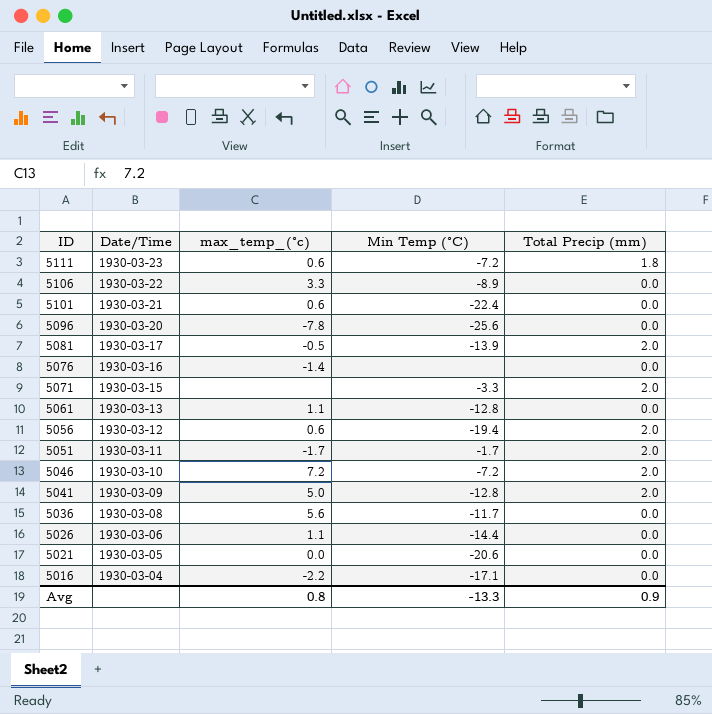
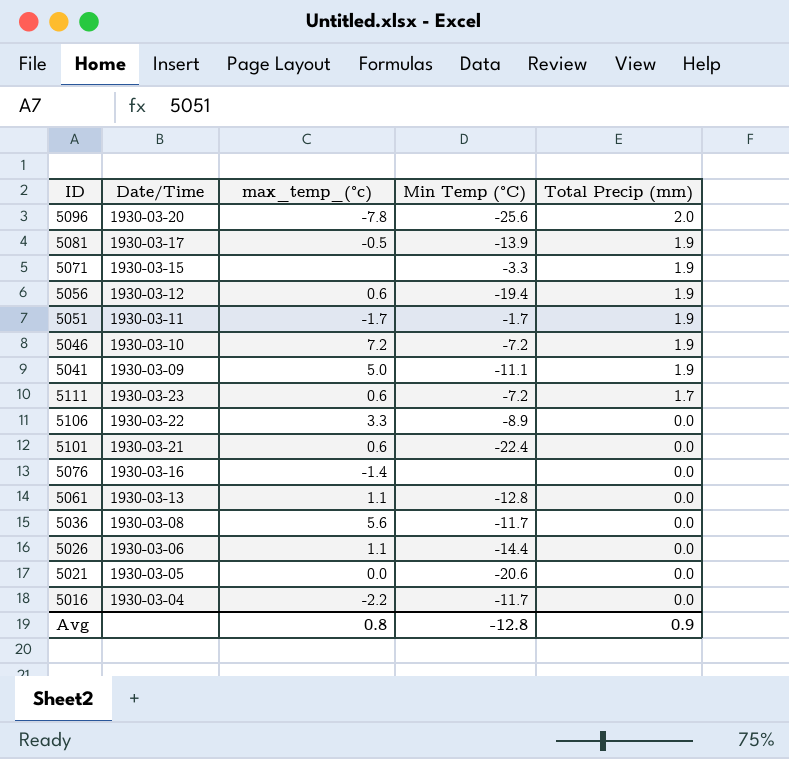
row order: ID descending -> Total Precip (mm) descending
5096 | Total Precip (mm): 0.0 -> 2.0
5081 | Total Precip (mm): 2.0 -> 1.9
5071 | Total Precip (mm): 2.0 -> 1.9
5056 | Total Precip (mm): 2.0 -> 1.9
5051 | Total Precip (mm): 2.0 -> 1.9
5046 | Total Precip (mm): 2.0 -> 1.9
5041 | Min Temp (°C): -12.8 -> -11.1
5041 | Total Precip (mm): 2.0 -> 1.9
5111 | Total Precip (mm): 1.8 -> 1.7
5016 | Min Temp (°C): -17.1 -> -11.7
Avg | Min Temp (°C): -13.3 -> -12.8

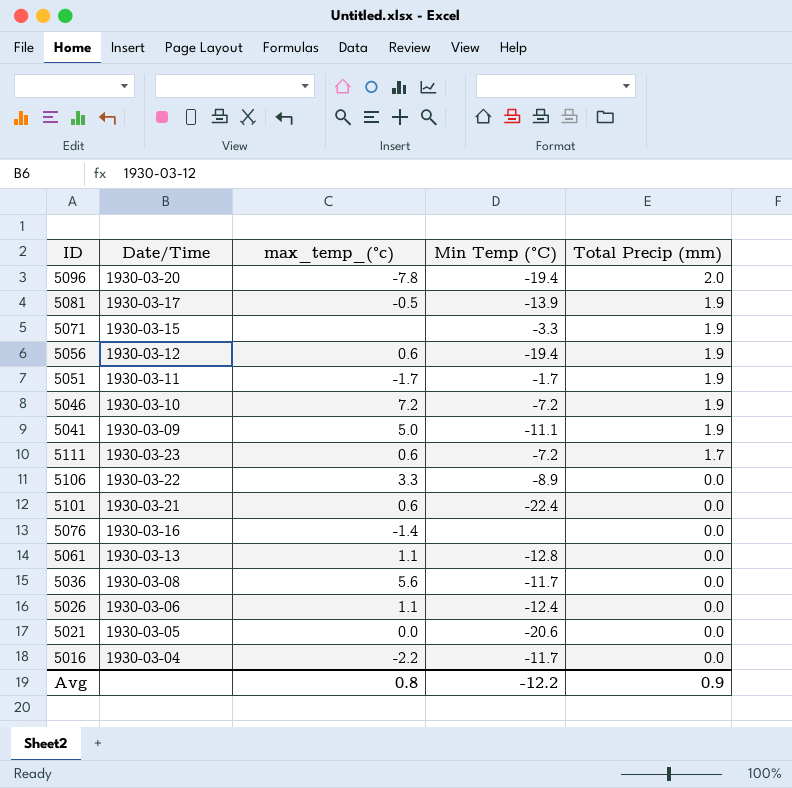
5096 | Min Temp (°C): -25.6 -> -19.4
5026 | Min Temp (°C): -14.4 -> -12.4
Avg | Min Temp (°C): -12.8 -> -12.2

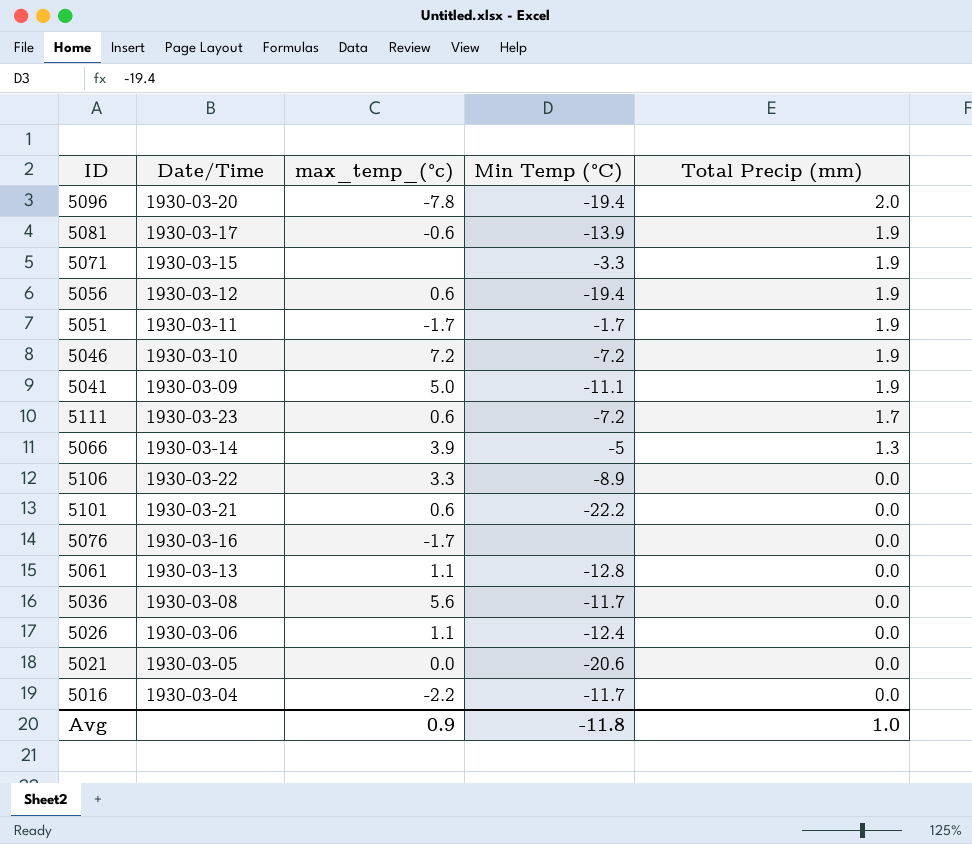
5081 | max_temp_(°c): -0.5 -> -0.6
row 5066: none -> 1930-03-14 | 3.9 | -5 | 1.3
5101 | Min Temp (°C): -22.4 -> -22.2
5076 | max_temp_(°c): -1.4 -> -1.7
Avg | max_temp_(°c): 0.8 -> 0.9
Avg | Min Temp (°C): -12.2 -> -11.8
Avg | Total Precip (mm): 0.9 -> 1.0

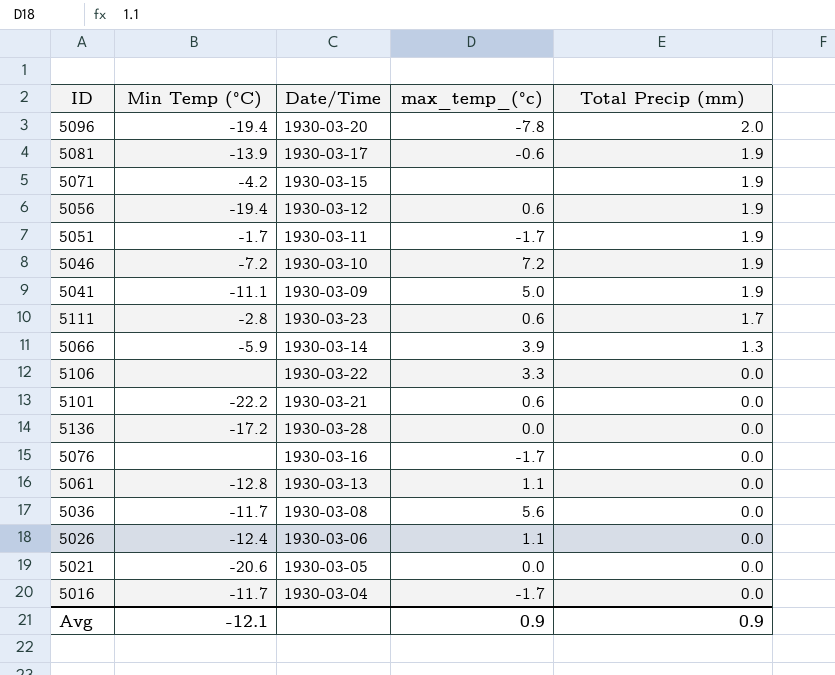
column Min Temp (°C) | position: 4 -> 2
5071 | Min Temp (°C): -3.3 -> -4.2
5111 | Min Temp (°C): -7.2 -> -2.8
5066 | Min Temp (°C): -5 -> -5.9
5106 | Min Temp (°C): -8.9 -> none
row 5136: none -> -17.2 | 1930-03-28 | 0.0 | 0.0
5016 | max_temp_(°c): -2.2 -> -1.7
Avg | Min Temp (°C): -11.8 -> -12.1
Avg | Total Precip (mm): 1.0 -> 0.9

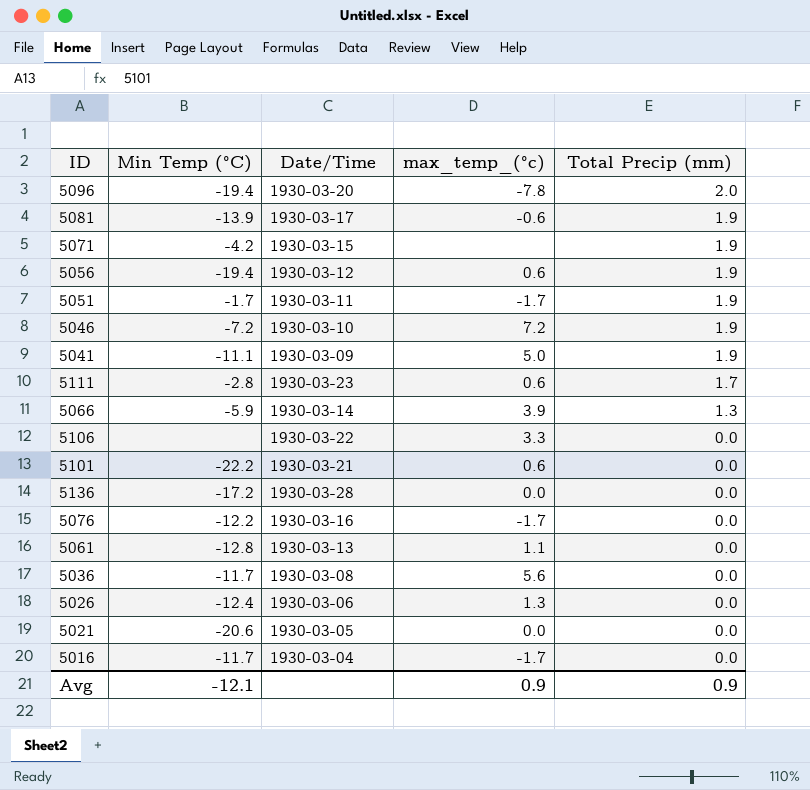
5076 | Min Temp (°C): none -> -12.2
5026 | max_temp_(°c): 1.1 -> 1.3

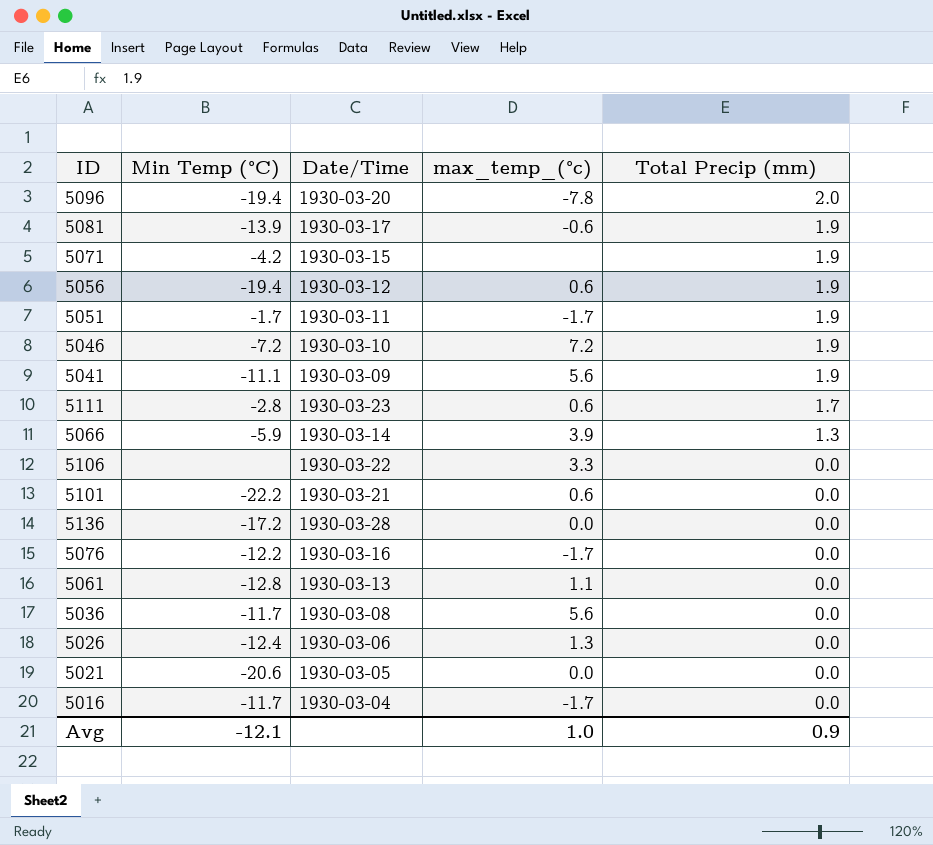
5041 | max_temp_(°c): 5.0 -> 5.6
Avg | max_temp_(°c): 0.9 -> 1.0

